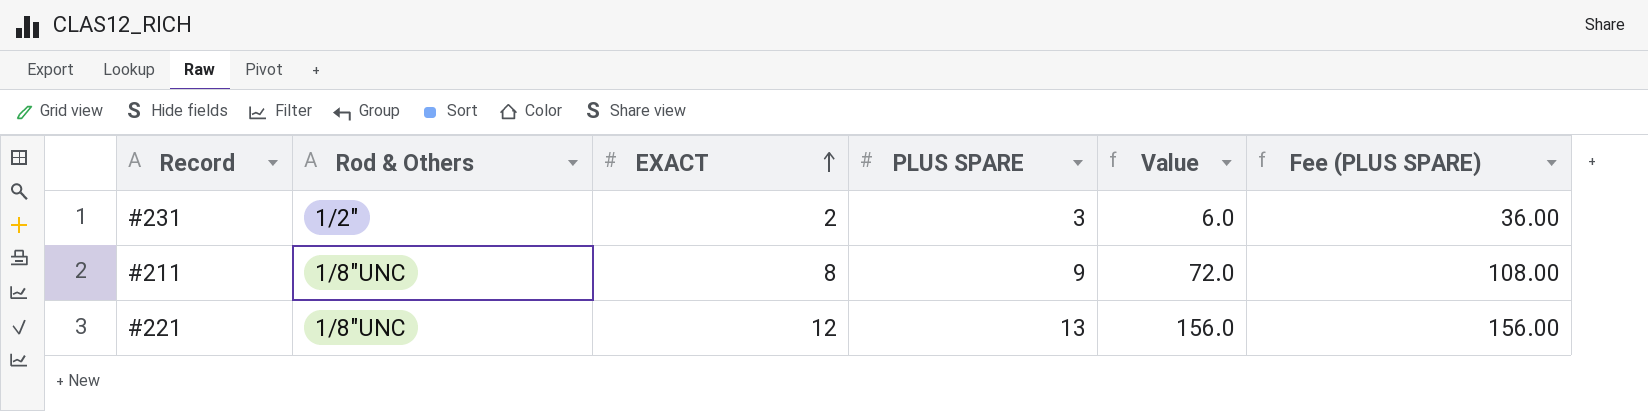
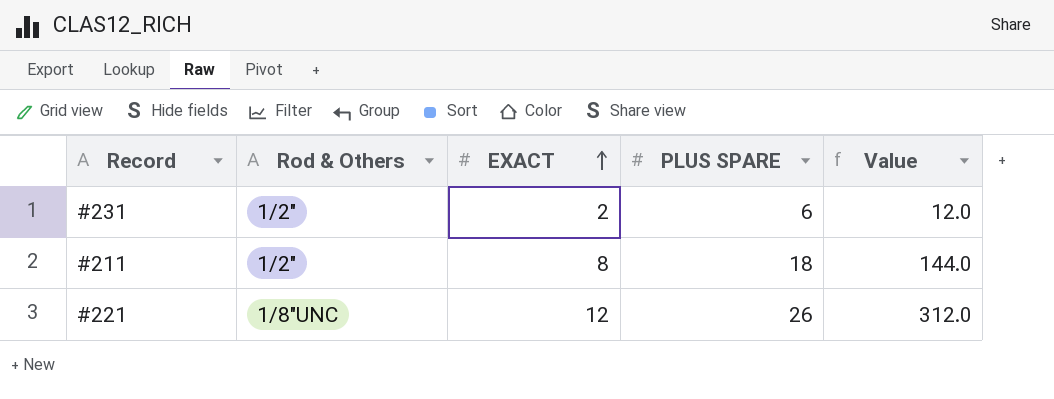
column Fee (PLUS SPARE) | formula: [PLUS SPARE] * 12 -> none
#231 | PLUS SPARE: 3 -> 6
#231 | Value: 6.0 -> 12.0
#211 | Rod & Others: 1/8"UNC -> 1/2"
#211 | PLUS SPARE: 9 -> 18
#211 | Value: 72.0 -> 144.0
#221 | PLUS SPARE: 13 -> 26
#221 | Value: 156.0 -> 312.0

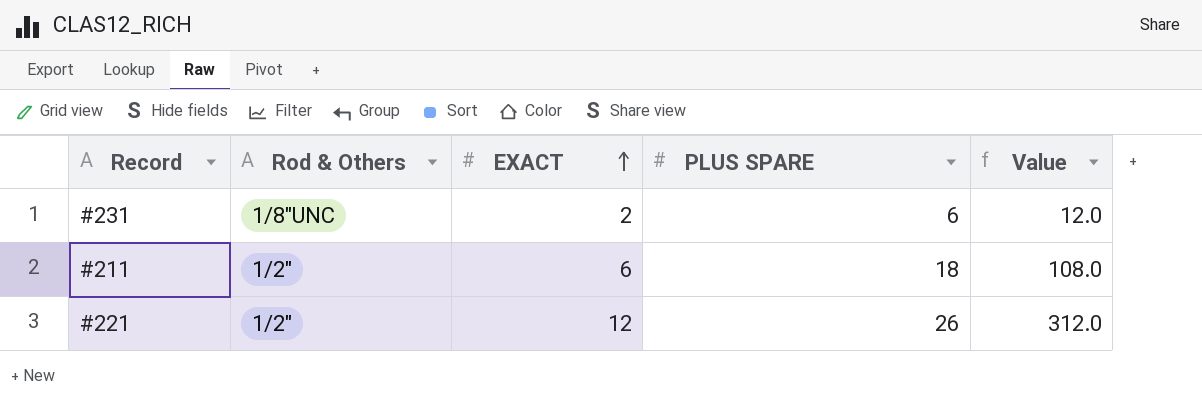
#231 | Rod & Others: 1/2" -> 1/8"UNC
#211 | EXACT: 8 -> 6
#211 | Value: 144.0 -> 108.0
#221 | Rod & Others: 1/8"UNC -> 1/2"

